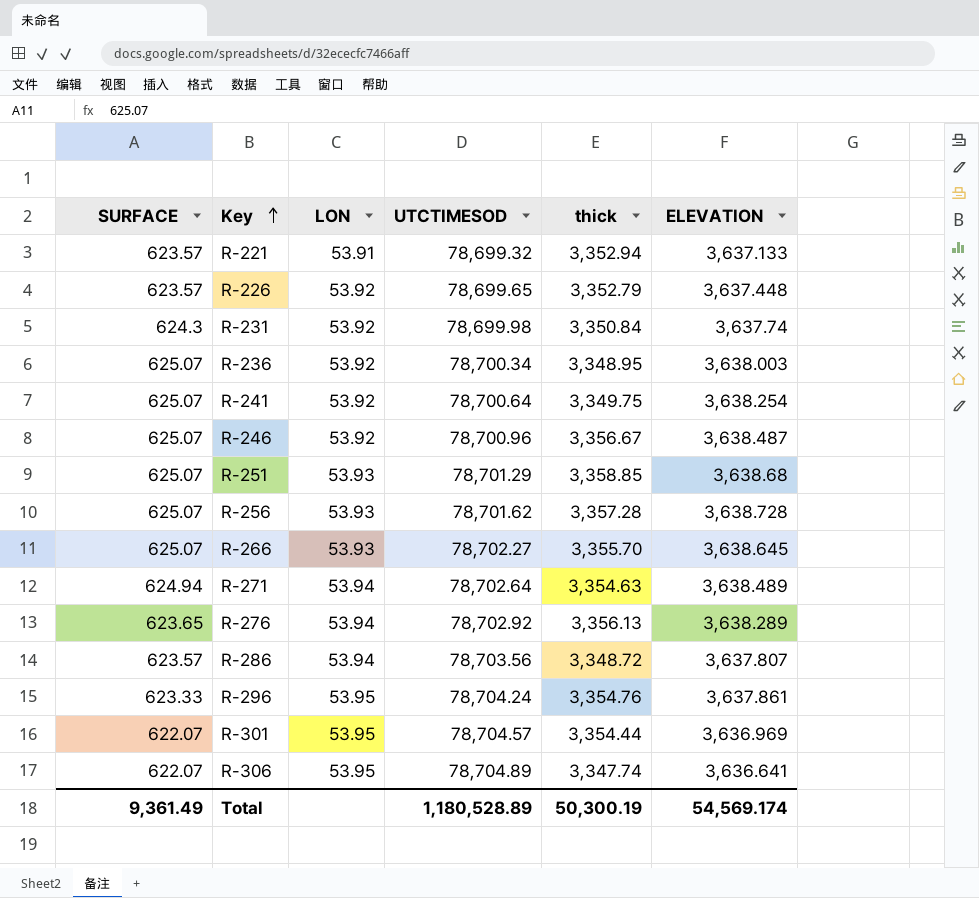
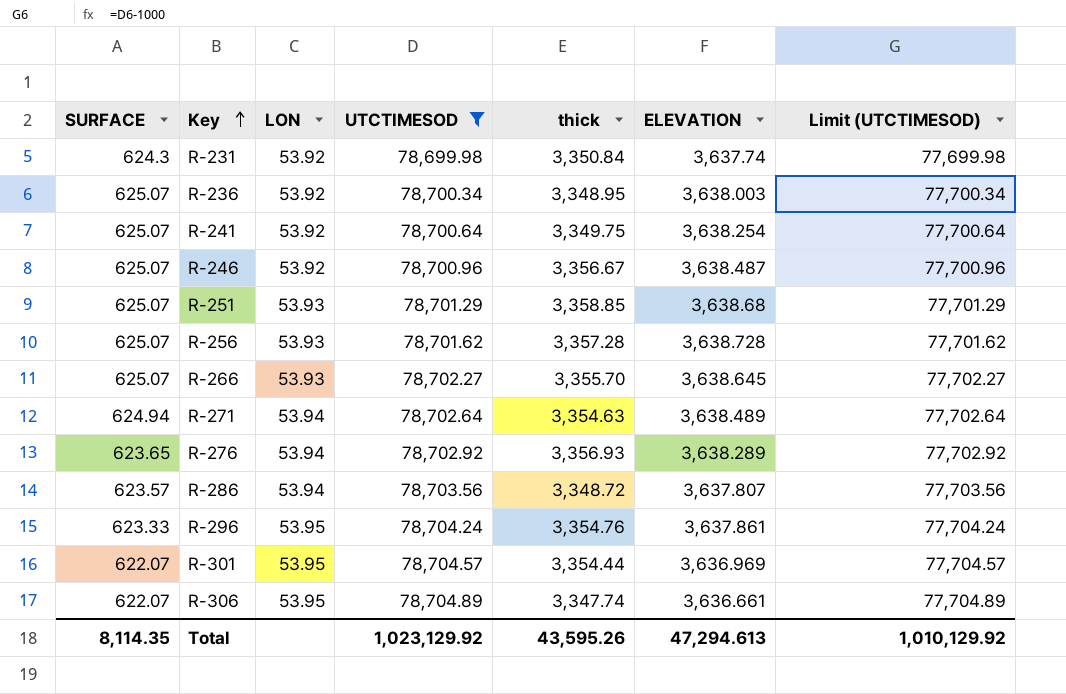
filter: none -> UTCTIMESOD >= 78,699.98
column Limit (UTCTIMESOD) | formula: none -> [UTCTIMESOD] - 1000
R-276 | thick: 3,356.13 -> 3,356.93
R-306 | ELEVATION: 3,636.641 -> 3,636.661
Total | SURFACE: 9,361.49 -> 8,114.35
Total | UTCTIMESOD: 1,180,528.89 -> 1,023,129.92
Total | thick: 50,300.19 -> 43,595.26
Total | ELEVATION: 54,569.174 -> 47,294.613

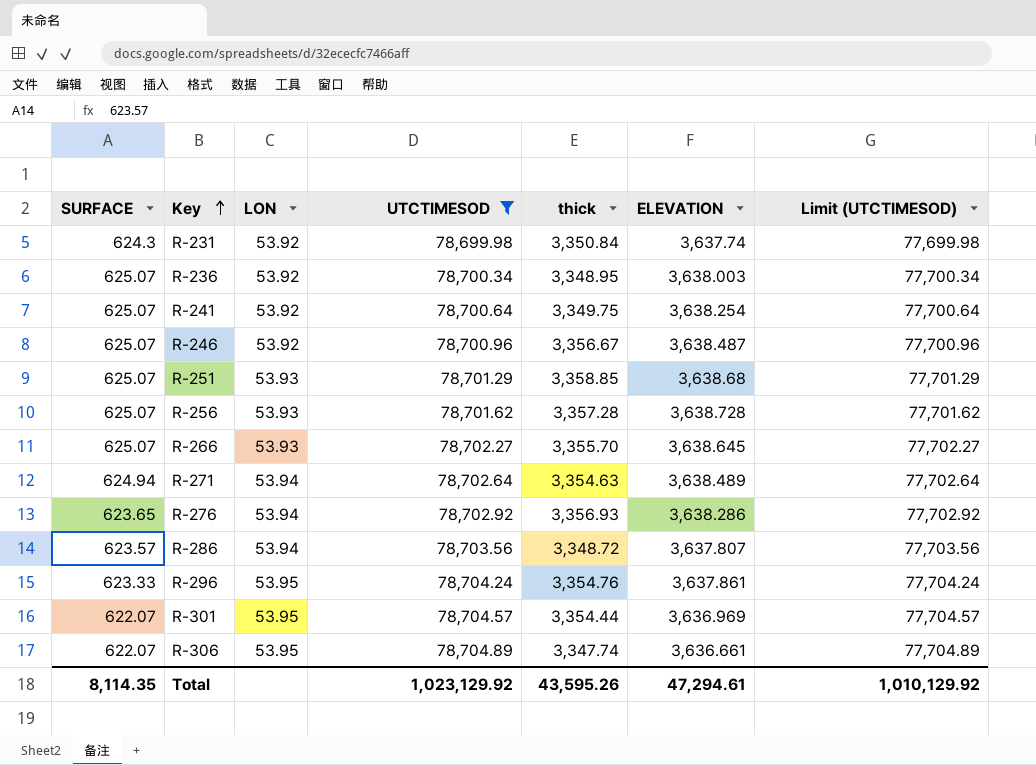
R-276 | ELEVATION: 3,638.289 -> 3,638.286
Total | ELEVATION: 47,294.613 -> 47,294.61

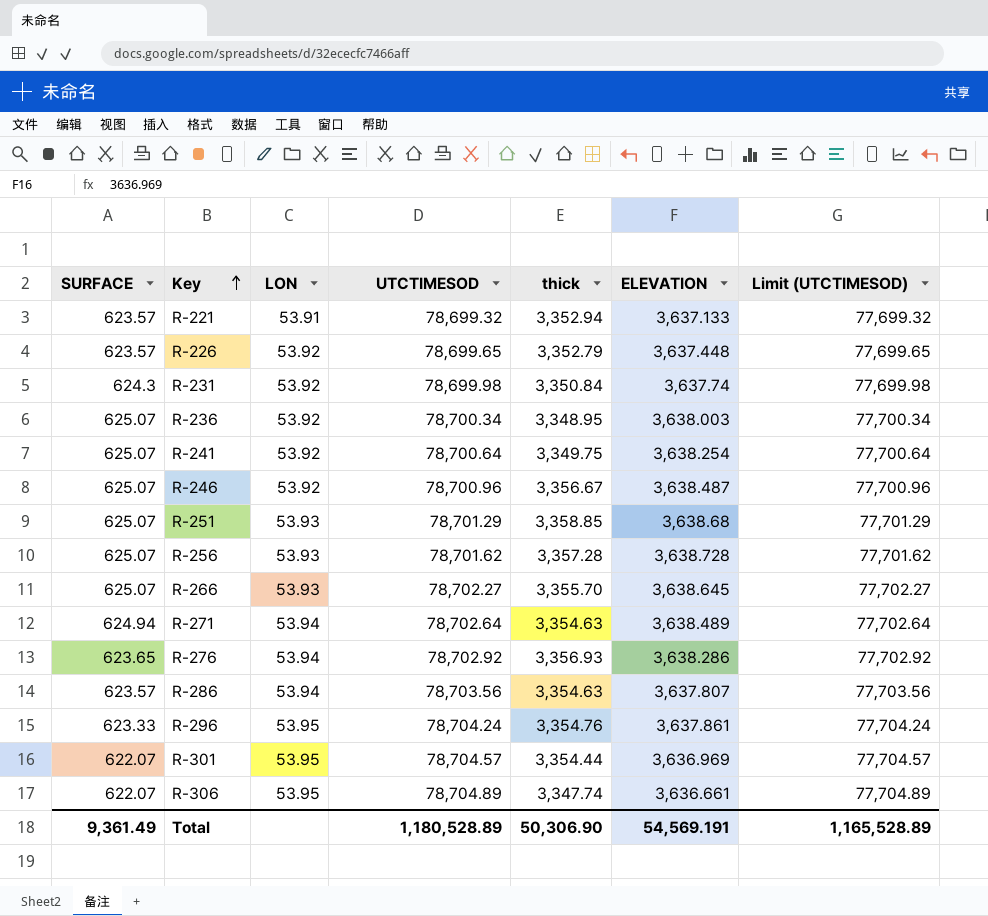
filter: UTCTIMESOD >= 78,699.98 -> none
R-286 | thick: 3,348.72 -> 3,354.63
Total | SURFACE: 8,114.35 -> 9,361.49
Total | UTCTIMESOD: 1,023,129.92 -> 1,180,528.89
Total | thick: 43,595.26 -> 50,306.90
Total | ELEVATION: 47,294.61 -> 54,569.191
Total | Limit (UTCTIMESOD): 1,010,129.92 -> 1,165,528.89

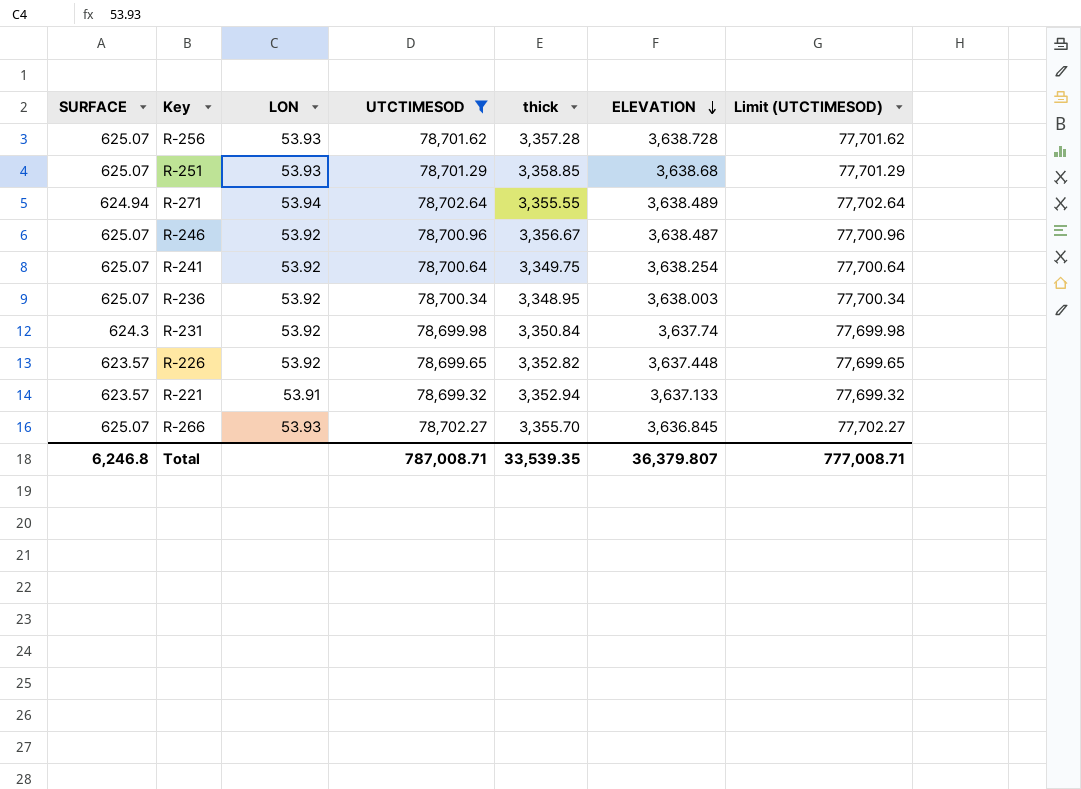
filter: none -> UTCTIMESOD <= 78,702.64
row order: Key ascending -> ELEVATION descending
R-271 | thick: 3,354.63 -> 3,355.55
R-226 | thick: 3,352.79 -> 3,352.82
R-266 | ELEVATION: 3,638.645 -> 3,636.845
Total | SURFACE: 9,361.49 -> 6,246.8
Total | UTCTIMESOD: 1,180,528.89 -> 787,008.71
Total | thick: 50,306.90 -> 33,539.35
Total | ELEVATION: 54,569.191 -> 36,379.807
Total | Limit (UTCTIMESOD): 1,165,528.89 -> 777,008.71

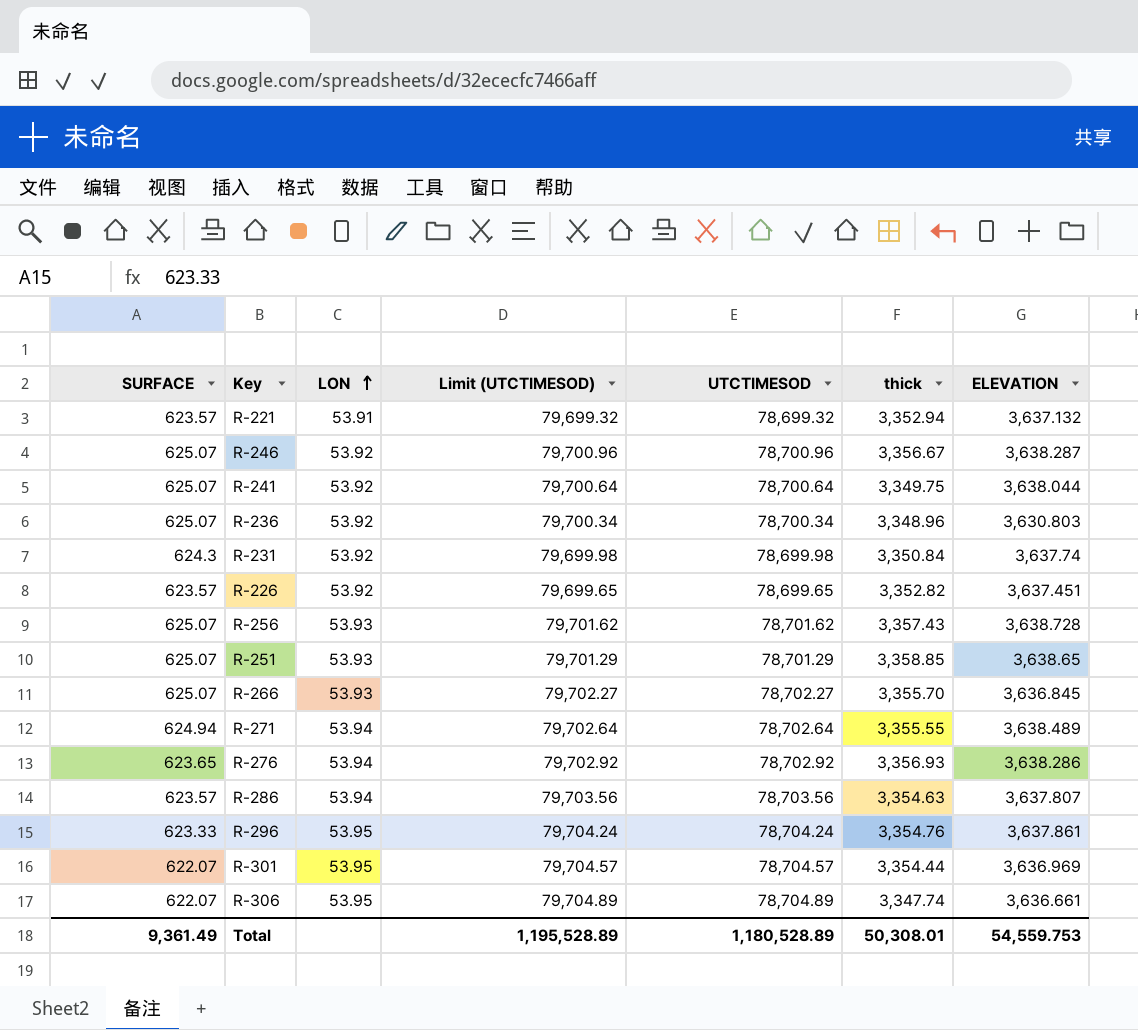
filter: UTCTIMESOD <= 78,702.64 -> none
row order: ELEVATION descending -> LON ascending
column Limit (UTCTIMESOD) | formula: [UTCTIMESOD] - 1000 -> [UTCTIMESOD] + 1000
column Limit (UTCTIMESOD) | position: 7 -> 4
R-221 | ELEVATION: 3,637.133 -> 3,637.132
R-246 | ELEVATION: 3,638.487 -> 3,638.287
R-241 | ELEVATION: 3,638.254 -> 3,638.044
R-236 | thick: 3,348.95 -> 3,348.96
R-236 | ELEVATION: 3,638.003 -> 3,630.803
R-226 | ELEVATION: 3,637.448 -> 3,637.451
R-256 | thick: 3,357.28 -> 3,357.43
R-251 | ELEVATION: 3,638.68 -> 3,638.65
Total | SURFACE: 6,246.8 -> 9,361.49
Total | Limit (UTCTIMESOD): 777,008.71 -> 1,195,528.89
Total | UTCTIMESOD: 787,008.71 -> 1,180,528.89
Total | thick: 33,539.35 -> 50,308.01
Total | ELEVATION: 36,379.807 -> 54,559.753

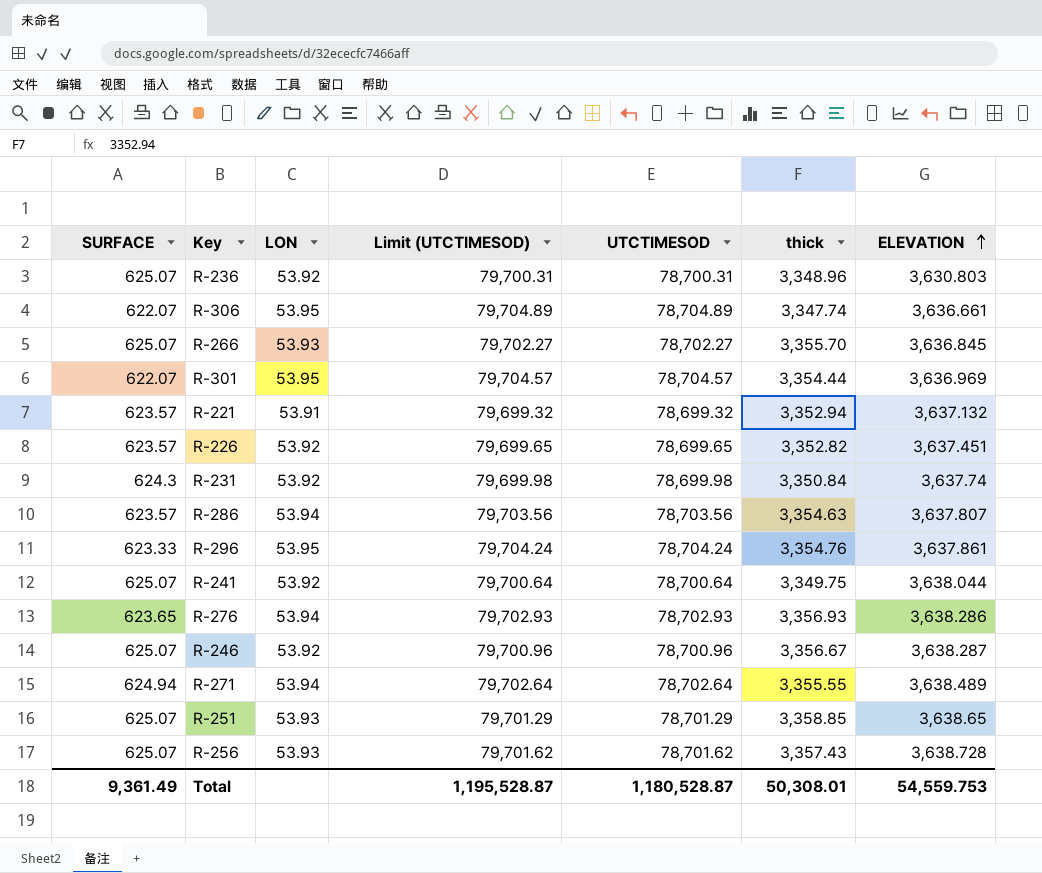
row order: LON ascending -> ELEVATION ascending
R-236 | Limit (UTCTIMESOD): 79,700.34 -> 79,700.31
R-236 | UTCTIMESOD: 78,700.34 -> 78,700.31
R-276 | Limit (UTCTIMESOD): 79,702.92 -> 79,702.93
R-276 | UTCTIMESOD: 78,702.92 -> 78,702.93
Total | Limit (UTCTIMESOD): 1,195,528.89 -> 1,195,528.87
Total | UTCTIMESOD: 1,180,528.89 -> 1,180,528.87

